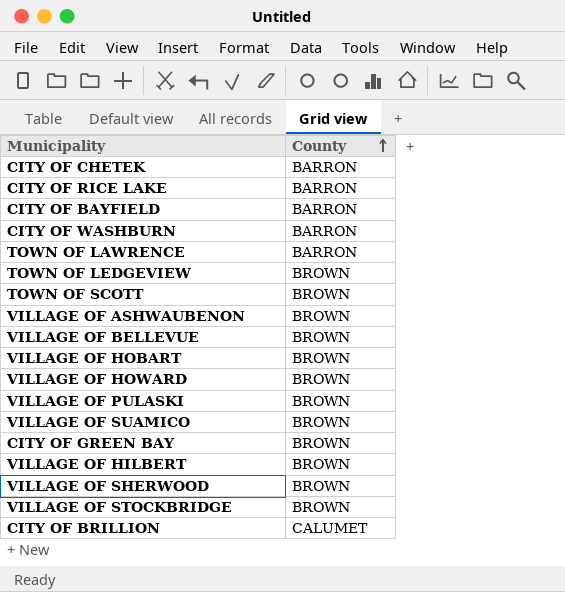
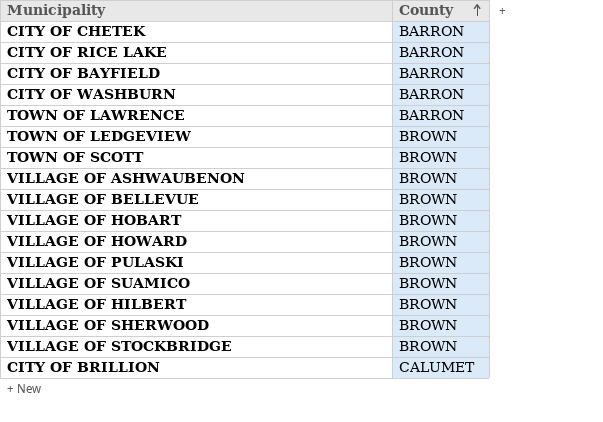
row CITY OF GREEN BAY: BROWN -> none

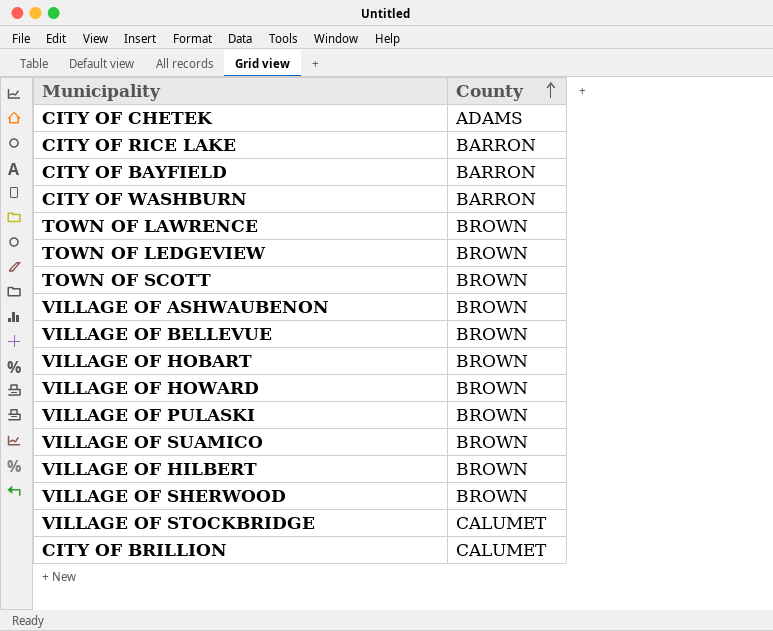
CITY OF CHETEK | County: BARRON -> ADAMS
TOWN OF LAWRENCE | County: BARRON -> BROWN
VILLAGE OF STOCKBRIDGE | County: BROWN -> CALUMET

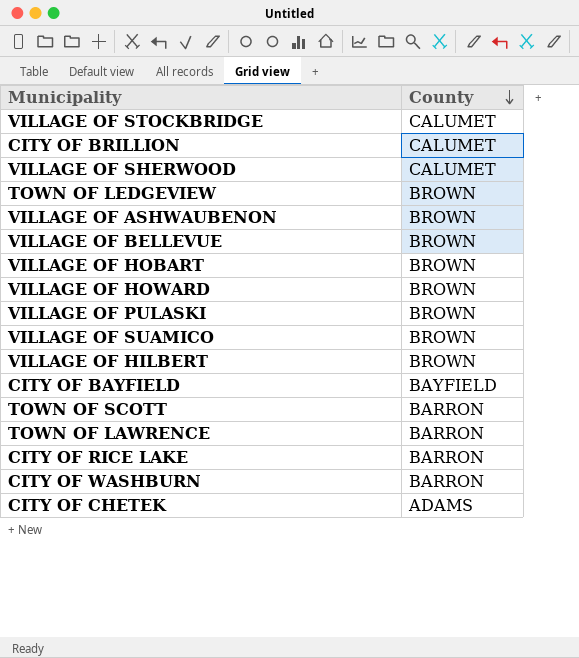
row order: County ascending -> County descending
VILLAGE OF SHERWOOD | County: BROWN -> CALUMET
CITY OF BAYFIELD | County: BARRON -> BAYFIELD
TOWN OF SCOTT | County: BROWN -> BARRON
TOWN OF LAWRENCE | County: BROWN -> BARRON

